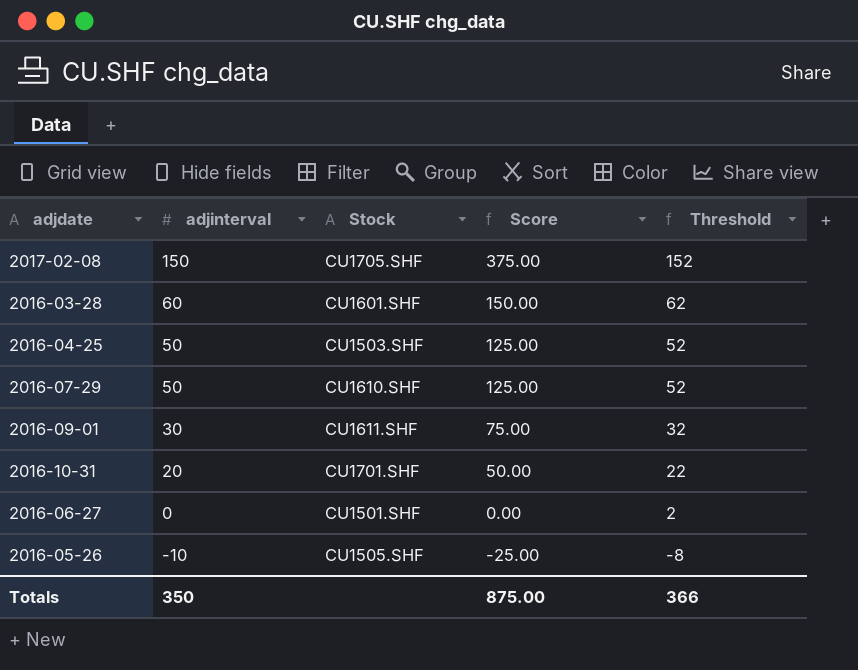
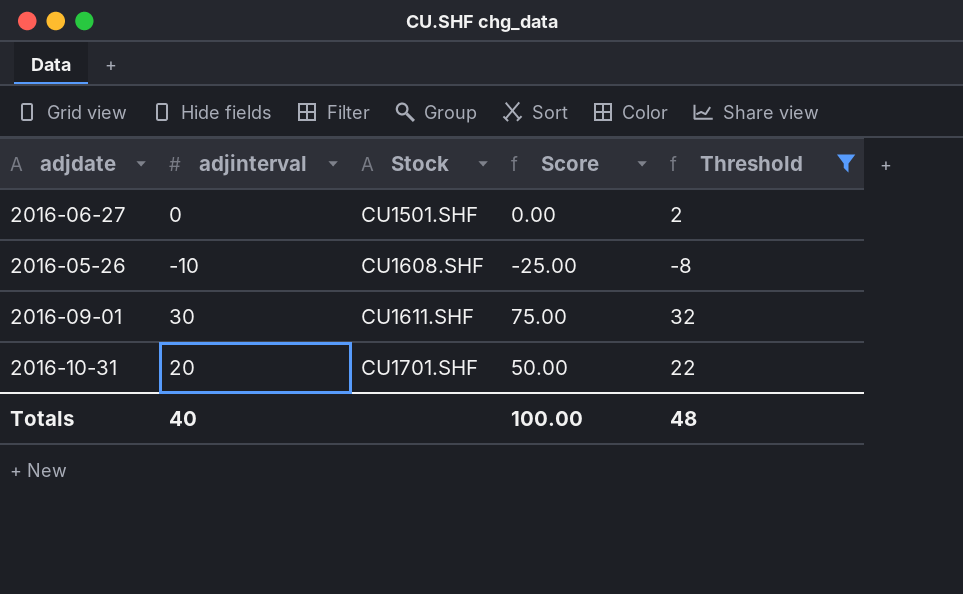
filter: none -> Threshold <= 32
row order: adjinterval descending -> Stock ascending
2016-05-26 | Stock: CU1505.SHF -> CU1608.SHF
Totals | adjinterval: 350 -> 40
Totals | Score: 875.00 -> 100.00
Totals | Threshold: 366 -> 48

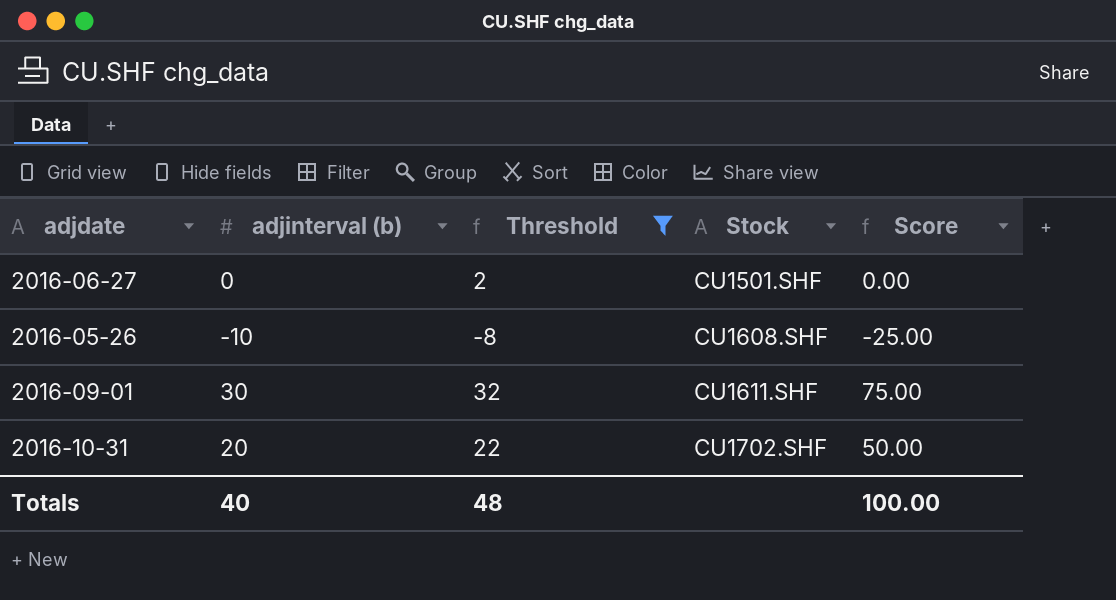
column name: adjinterval -> adjinterval (b)
column Threshold | position: 5 -> 3
2016-10-31 | Stock: CU1701.SHF -> CU1702.SHF

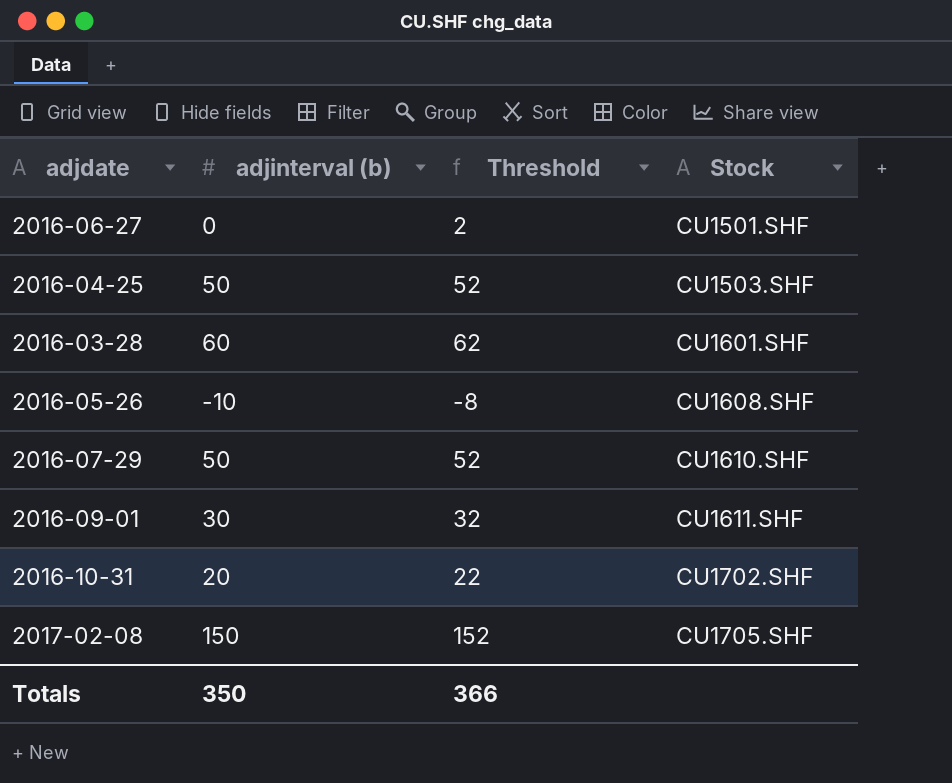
filter: Threshold <= 32 -> none
column Score | formula: [adjinterval (b)] * 2.5 -> none
Totals | adjinterval (b): 40 -> 350
Totals | Threshold: 48 -> 366

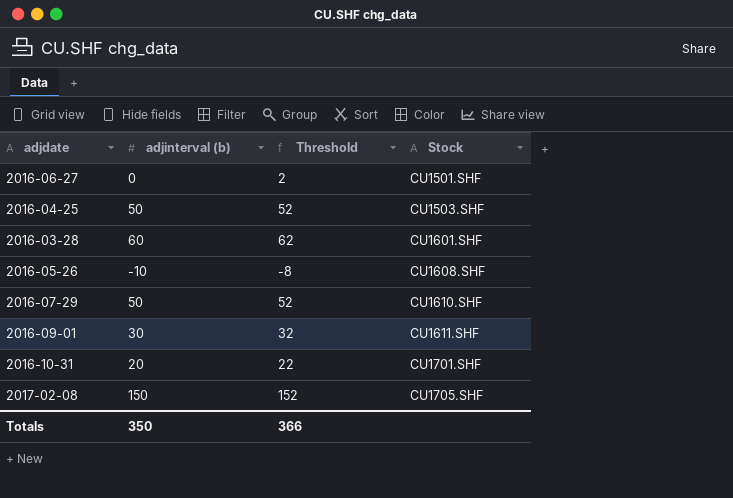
2016-10-31 | Stock: CU1702.SHF -> CU1701.SHF

